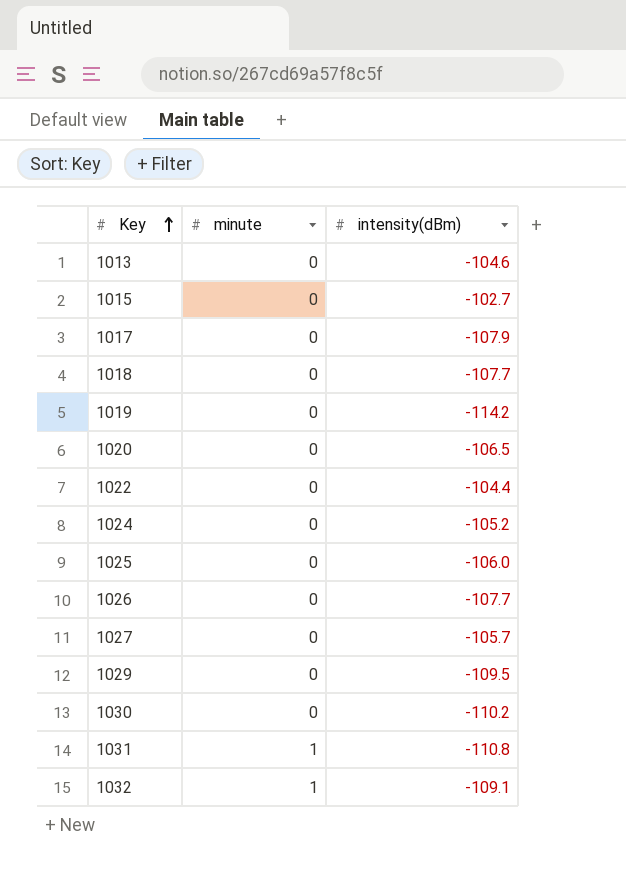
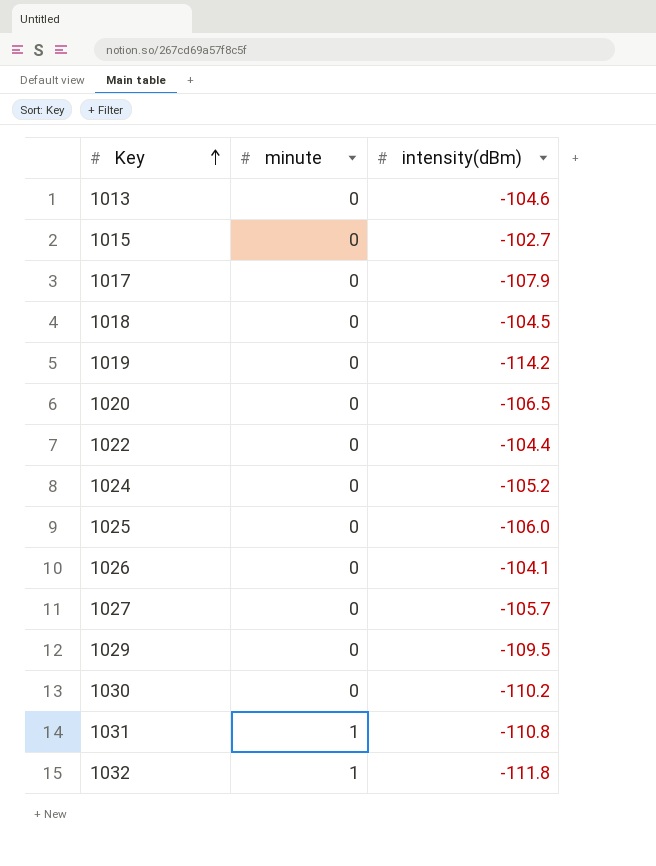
1018 | intensity(dBm): -107.7 -> -104.5
1026 | intensity(dBm): -107.7 -> -104.1
1032 | intensity(dBm): -109.1 -> -111.8

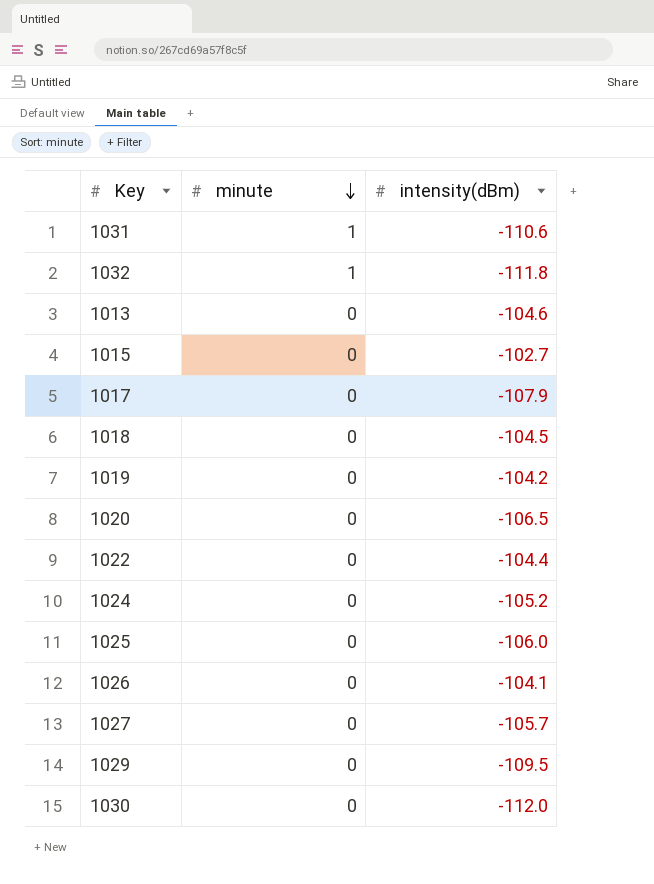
row order: Key ascending -> minute descending
1031 | intensity(dBm): -110.8 -> -110.6
1019 | intensity(dBm): -114.2 -> -104.2
1030 | intensity(dBm): -110.2 -> -112.0

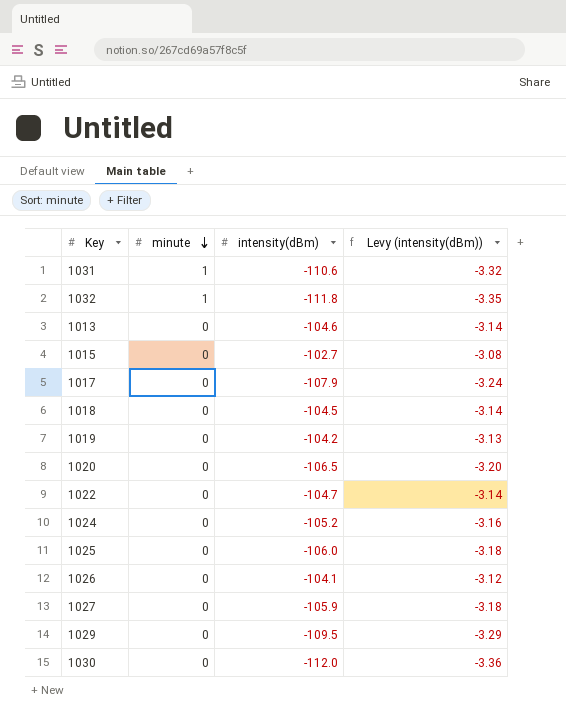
column Levy (intensity(dBm)) | formula: none -> [intensity(dBm)] * 0.03
1022 | intensity(dBm): -104.4 -> -104.7
1027 | intensity(dBm): -105.7 -> -105.9

